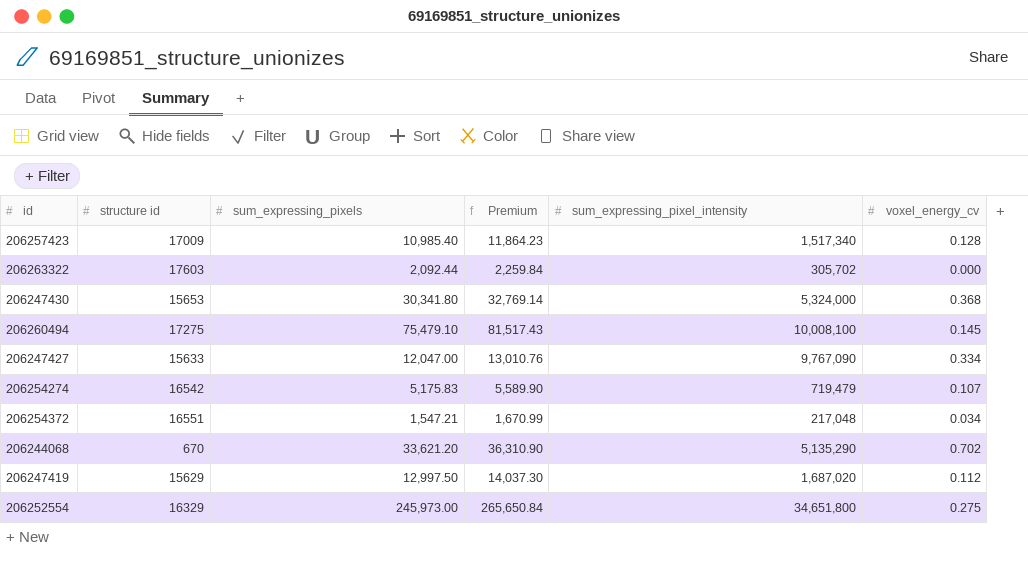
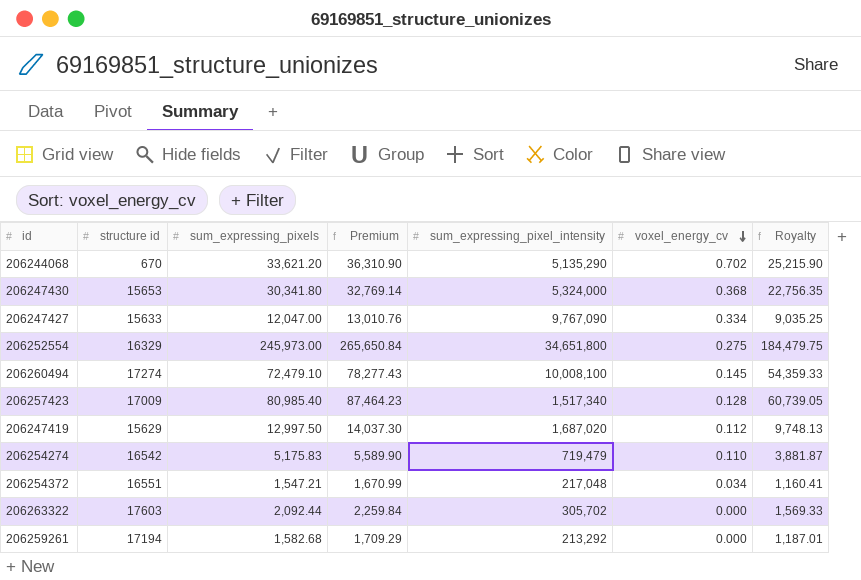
row order: none -> voxel_energy_cv descending
column Royalty | formula: none -> [sum_expressing_pixels] * 0.75
206260494 | structure id: 17275 -> 17274
206260494 | sum_expressing_pixels: 75,479.10 -> 72,479.10
206260494 | Premium: 81,517.43 -> 78,277.43
206257423 | sum_expressing_pixels: 10,985.40 -> 80,985.40
206257423 | Premium: 11,864.23 -> 87,464.23
206254274 | voxel_energy_cv: 0.107 -> 0.110
row 206259261: none -> 17194 | 1,582.68 | 1,709.29 | 213,292 | 0.000 | 1,187.01

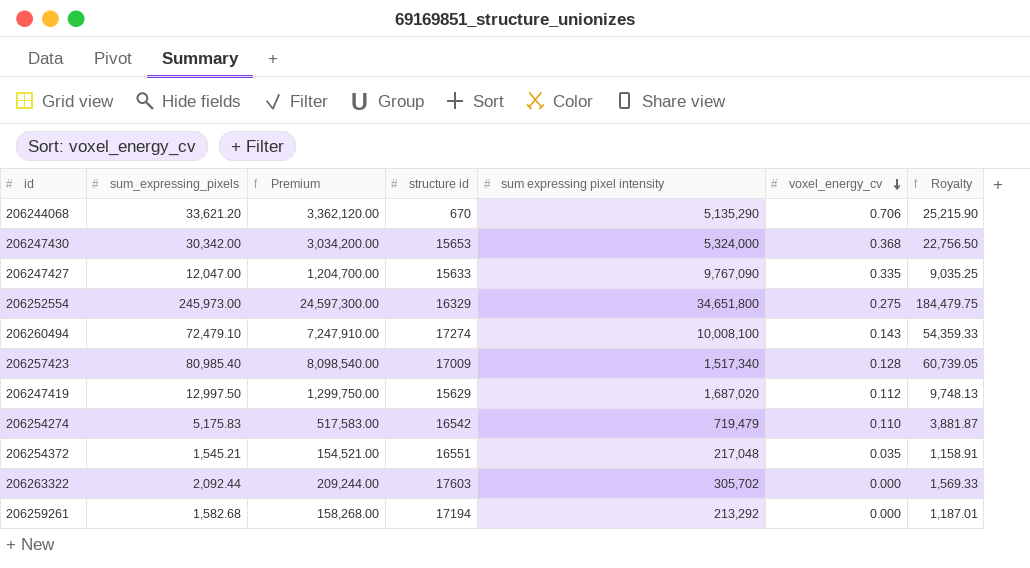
column Premium | formula: [sum_expressing_pixels] * 1.08 -> [sum_expressing_pixels] * 100
column structure id | position: 2 -> 4
column name: sum_expressing_pixel_intensity -> sum expressing pixel intensity
206244068 | voxel_energy_cv: 0.702 -> 0.706
206247430 | sum_expressing_pixels: 30,341.80 -> 30,342.00
206247430 | Royalty: 22,756.35 -> 22,756.50
206247427 | voxel_energy_cv: 0.334 -> 0.335
206260494 | voxel_energy_cv: 0.145 -> 0.143
206254372 | sum_expressing_pixels: 1,547.21 -> 1,545.21
206254372 | voxel_energy_cv: 0.034 -> 0.035
206254372 | Royalty: 1,160.41 -> 1,158.91

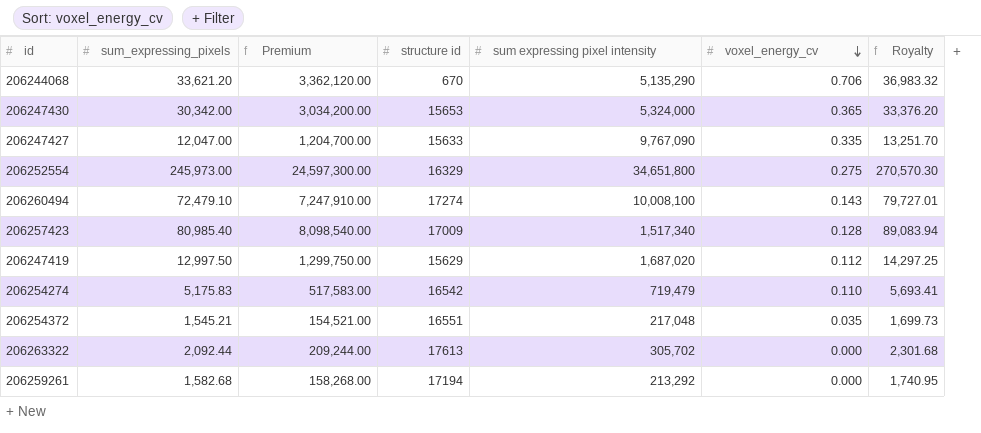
column Royalty | formula: [sum_expressing_pixels] * 0.75 -> [sum_expressing_pixels] * 1.1
206247430 | voxel_energy_cv: 0.368 -> 0.365
206263322 | structure id: 17603 -> 17613

